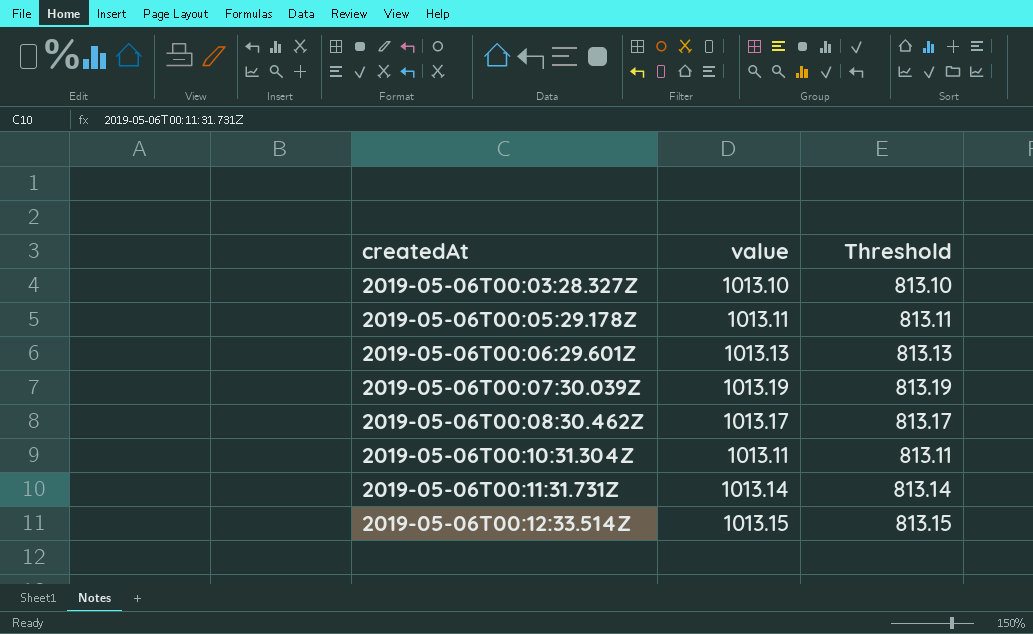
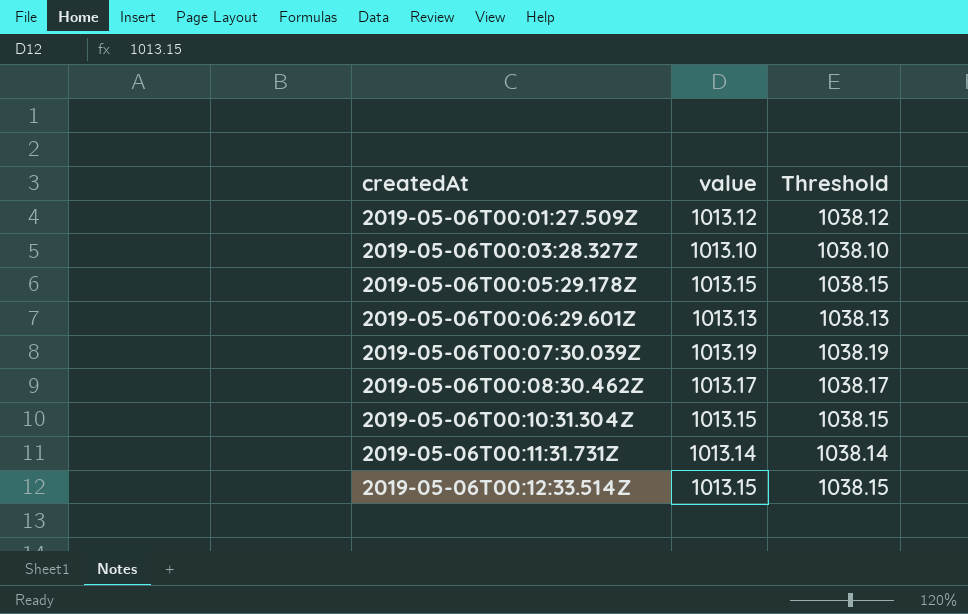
column Threshold | formula: [value] - 200 -> [value] + 25
row 2019-05-06T00:01:27.509Z: none -> 1013.12 | 1038.12
2019-05-06T00:05:29.178Z | value: 1013.11 -> 1013.15
2019-05-06T00:10:31.304Z | value: 1013.11 -> 1013.15

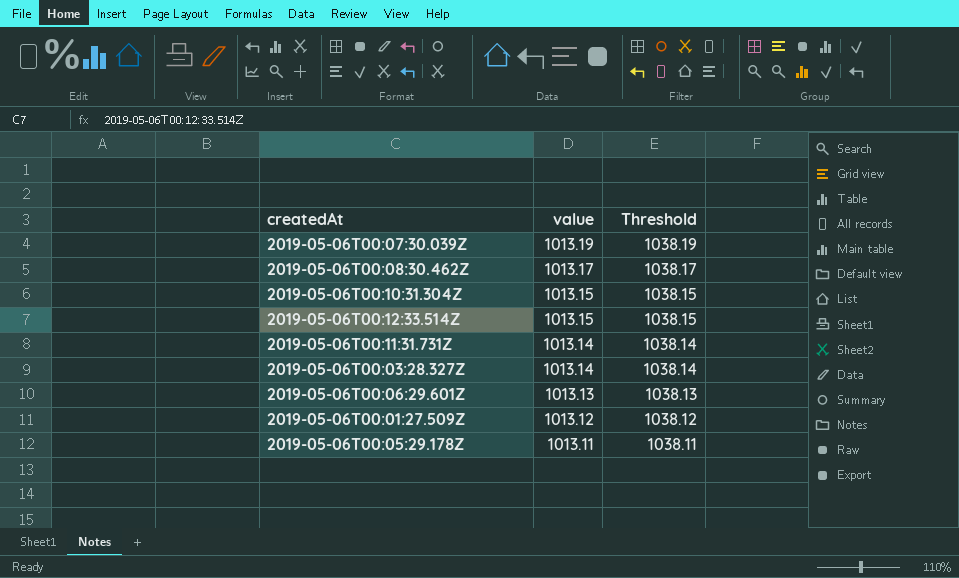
row order: createdAt ascending -> value descending
2019-05-06T00:03:28.327Z | value: 1013.10 -> 1013.14
2019-05-06T00:03:28.327Z | Threshold: 1038.10 -> 1038.14
2019-05-06T00:05:29.178Z | value: 1013.15 -> 1013.11
2019-05-06T00:05:29.178Z | Threshold: 1038.15 -> 1038.11

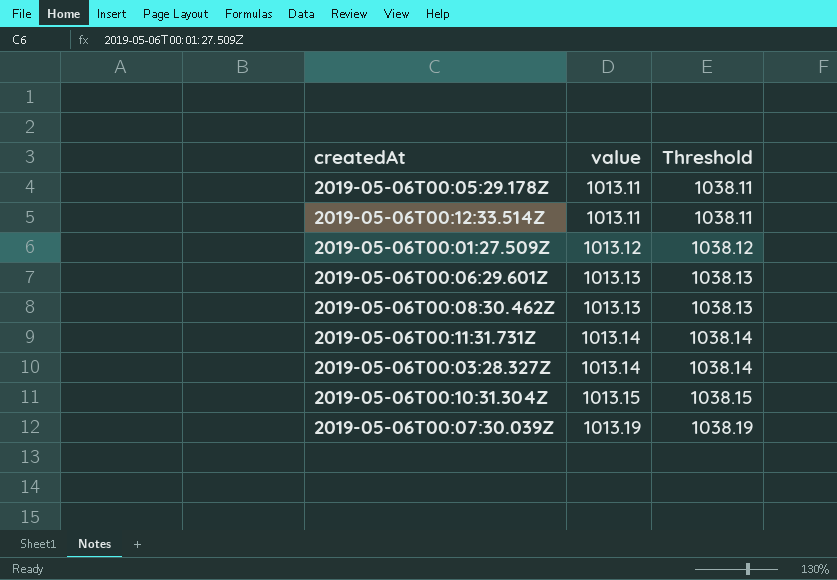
row order: value descending -> value ascending
2019-05-06T00:12:33.514Z | value: 1013.15 -> 1013.11
2019-05-06T00:12:33.514Z | Threshold: 1038.15 -> 1038.11
2019-05-06T00:08:30.462Z | value: 1013.17 -> 1013.13
2019-05-06T00:08:30.462Z | Threshold: 1038.17 -> 1038.13

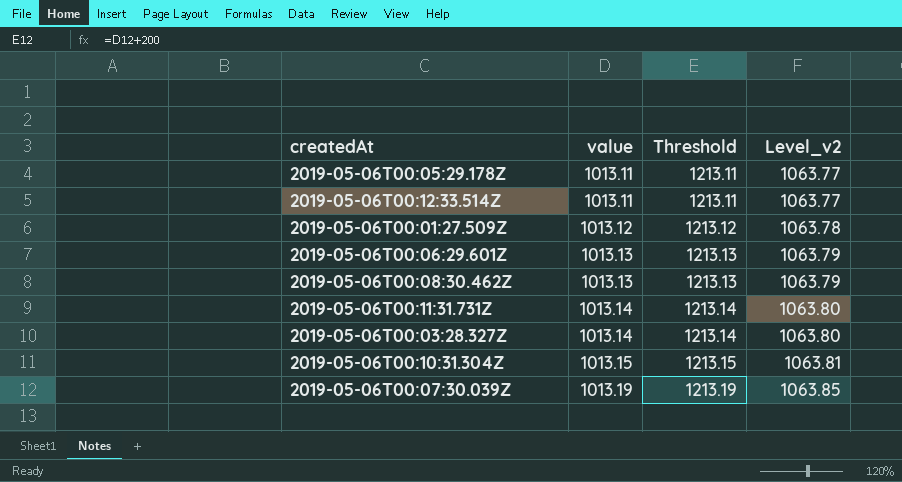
column Threshold | formula: [value] + 25 -> [value] + 200
column Level_v2 | formula: none -> [value] * 1.05

